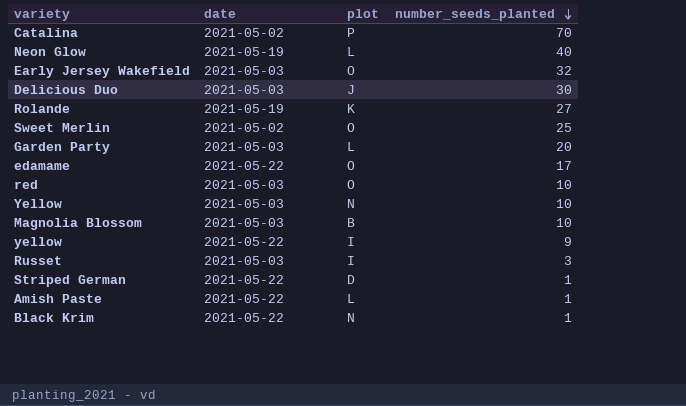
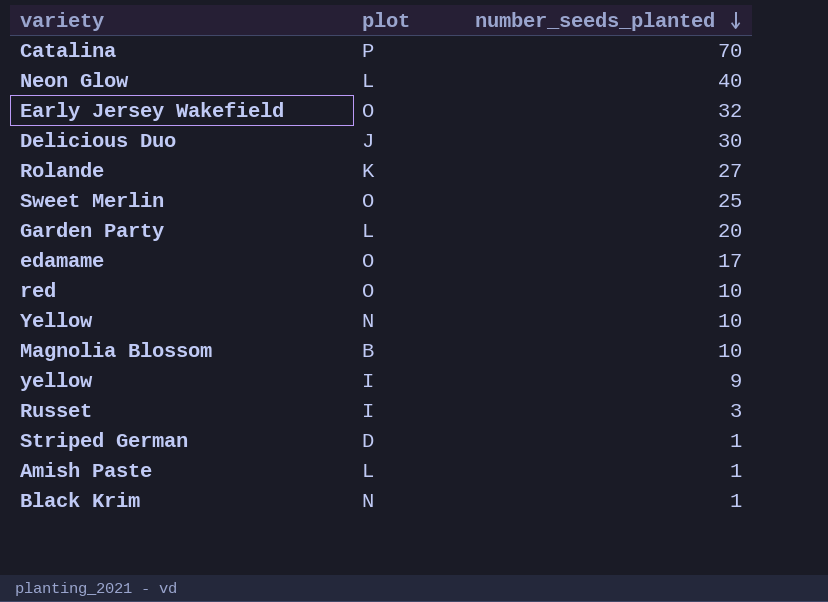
column date | position: 2 -> none

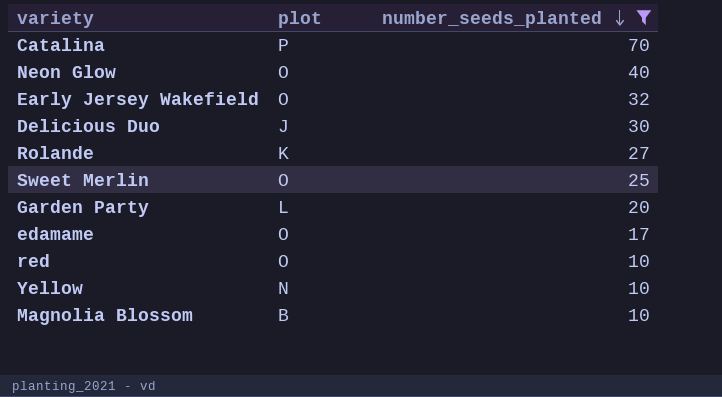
filter: none -> number_seeds_planted >= 10
Neon Glow | plot: L -> O

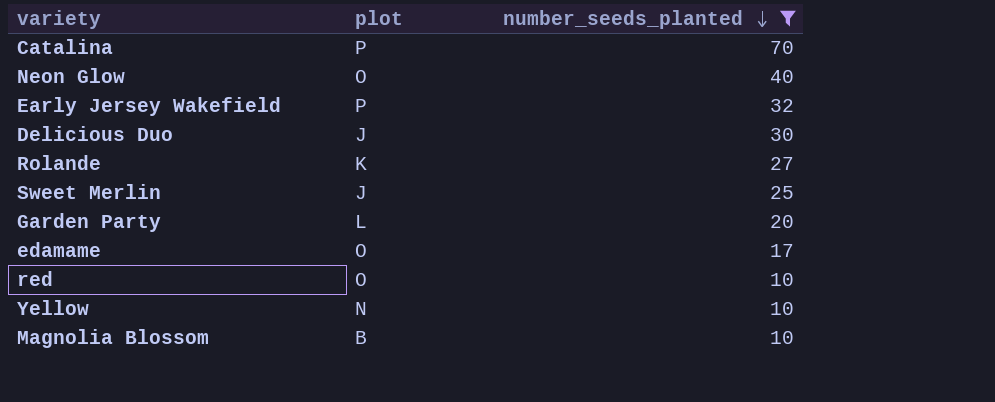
Early Jersey Wakefield | plot: O -> P
Sweet Merlin | plot: O -> J

